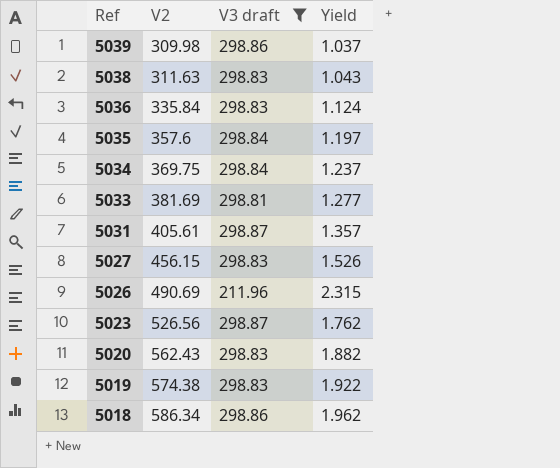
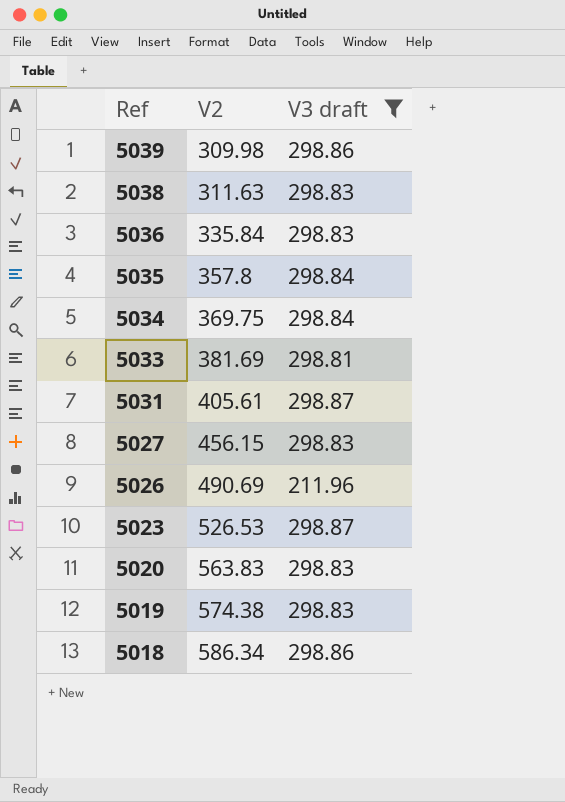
column Yield | formula: [V2] / [V3 draft] -> none
5035 | V2: 357.6 -> 357.8
5023 | V2: 526.56 -> 526.53
5020 | V2: 562.43 -> 563.83

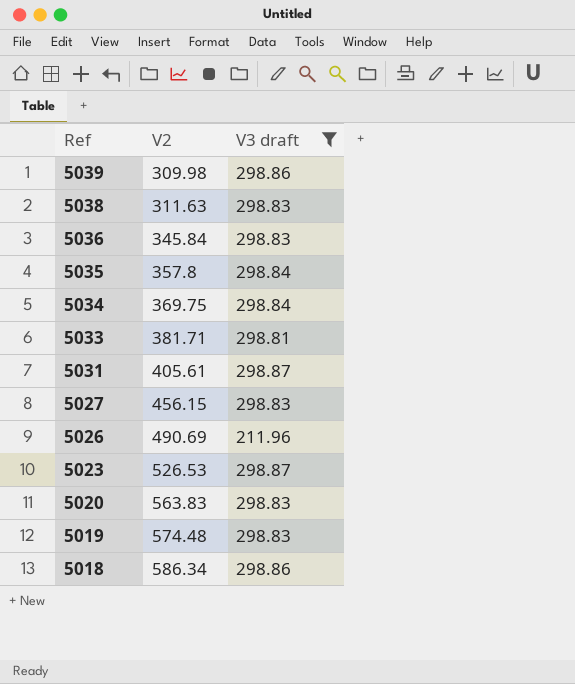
5036 | V2: 335.84 -> 345.84
5033 | V2: 381.69 -> 381.71
5019 | V2: 574.38 -> 574.48

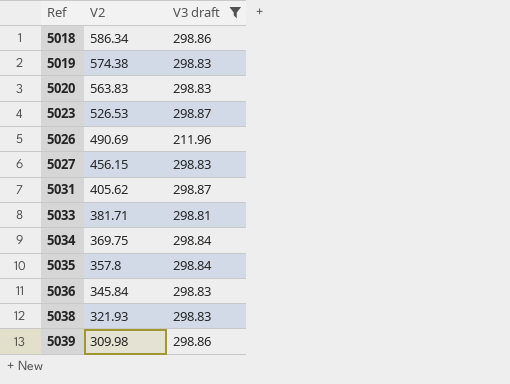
row order: Ref descending -> Ref ascending
5019 | V2: 574.48 -> 574.38
5031 | V2: 405.61 -> 405.62
5038 | V2: 311.63 -> 321.93

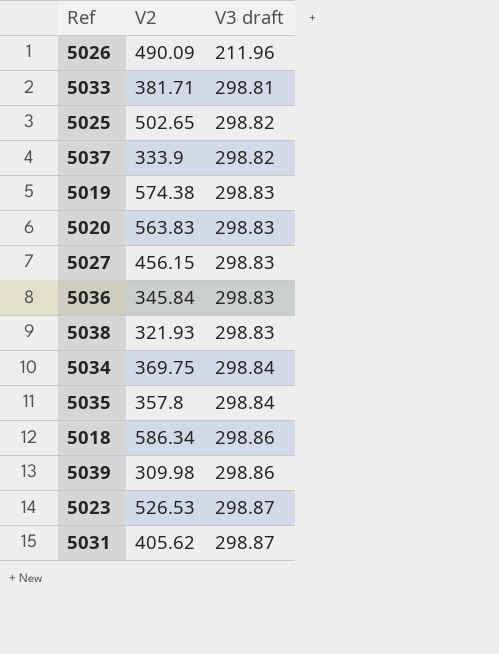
filter: V3 draft != 298.82 -> none
row order: Ref ascending -> V3 draft ascending
5026 | V2: 490.69 -> 490.09

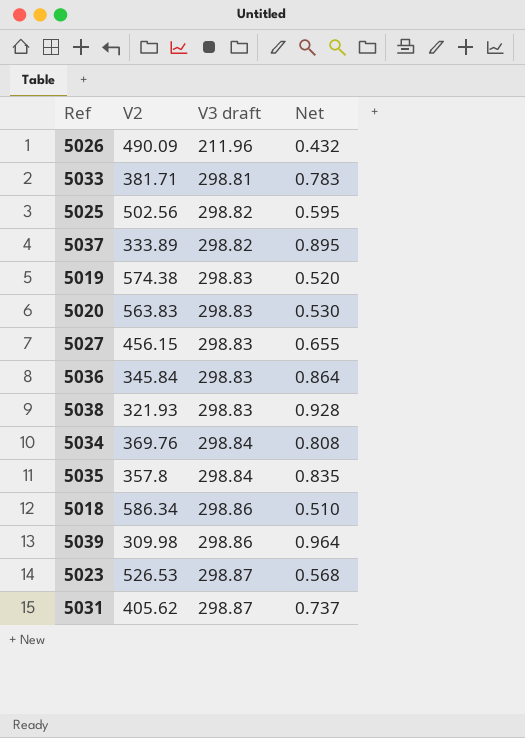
column Net | formula: none -> [V3 draft] / [V2]
5025 | V2: 502.65 -> 502.56
5037 | V2: 333.9 -> 333.89
5034 | V2: 369.75 -> 369.76

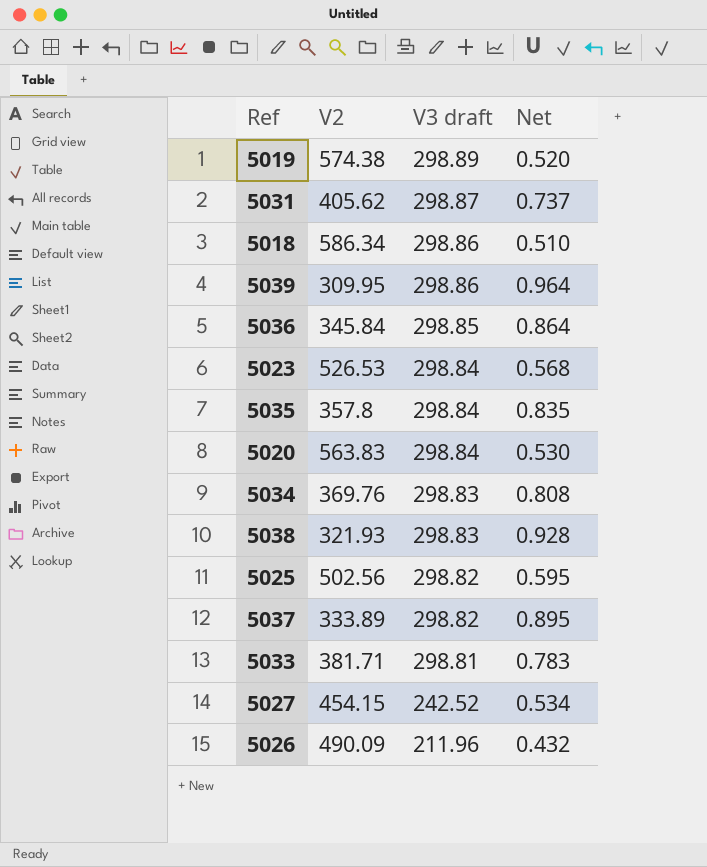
row order: V3 draft ascending -> V3 draft descending
5019 | V3 draft: 298.83 -> 298.89
5039 | V2: 309.98 -> 309.95
5036 | V3 draft: 298.83 -> 298.85
5023 | V3 draft: 298.87 -> 298.84
5020 | V3 draft: 298.83 -> 298.84
5034 | V3 draft: 298.84 -> 298.83
5027 | V2: 456.15 -> 454.15
5027 | V3 draft: 298.83 -> 242.52
5027 | Net: 0.655 -> 0.534

